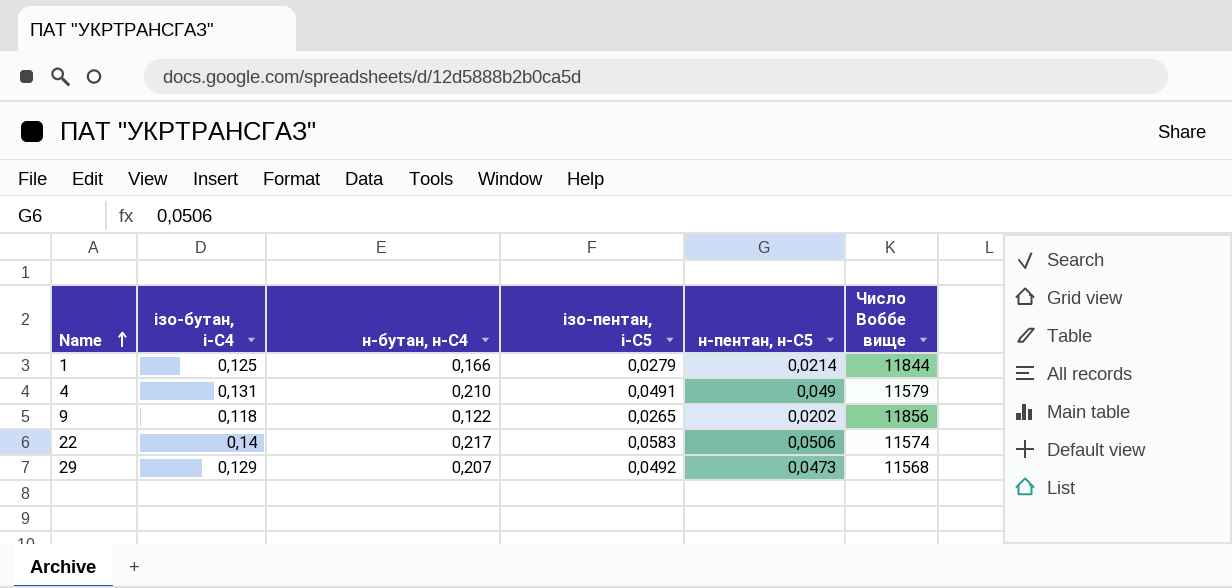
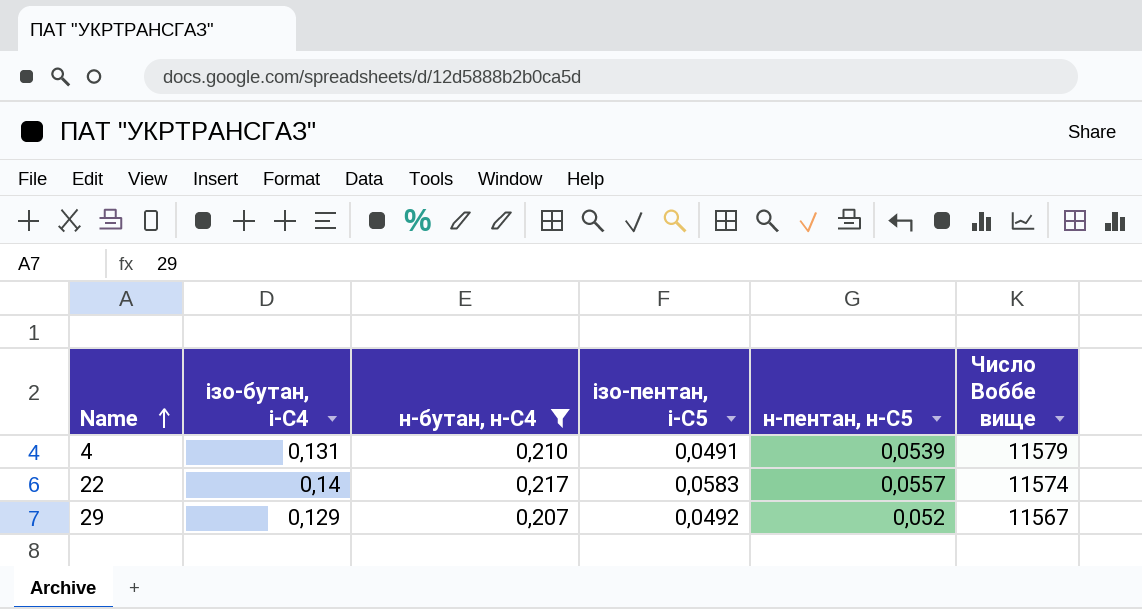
filter: none -> н-бутан, н-С4 >= 0,207
4 | н-пентан, н-С5: 0,049 -> 0,0539
22 | н-пентан, н-С5: 0,0506 -> 0,0557
29 | н-пентан, н-С5: 0,0473 -> 0,052
29 | Число Воббе вище: 11568 -> 11567

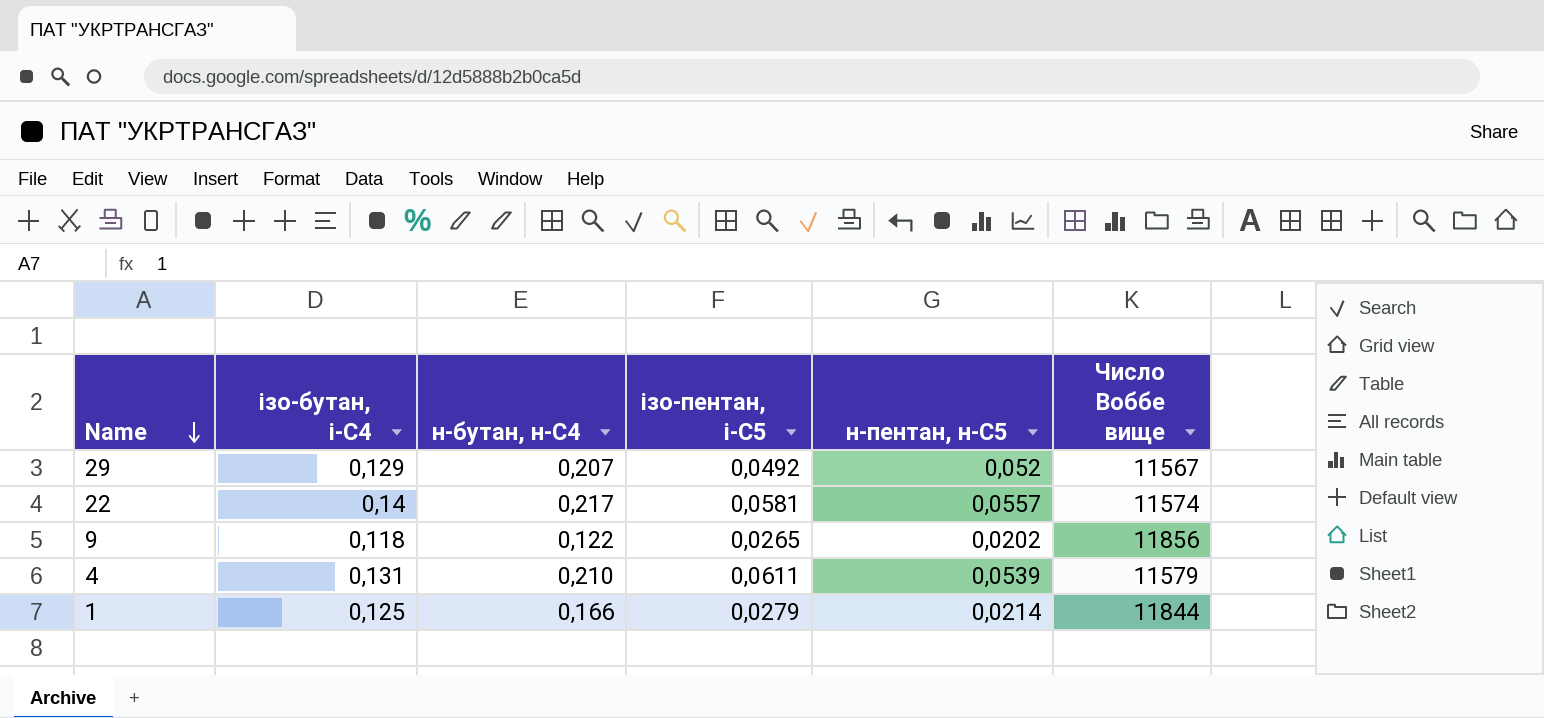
filter: н-бутан, н-С4 >= 0,207 -> none
row order: Name ascending -> Name descending
22 | ізо-пентан, і-С5: 0,0583 -> 0,0581
4 | ізо-пентан, і-С5: 0,0491 -> 0,0611

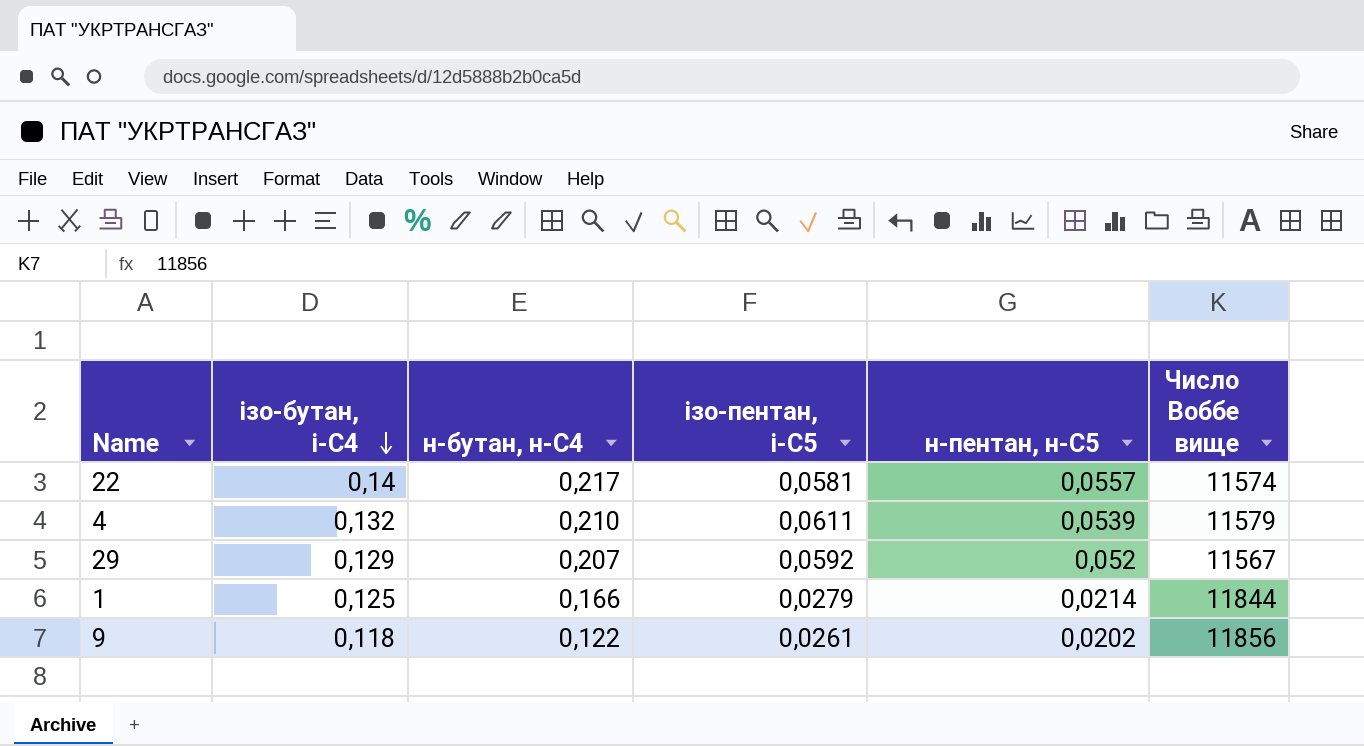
row order: Name descending -> ізо-бутан, і-С4 descending
4 | ізо-бутан, і-С4: 0,131 -> 0,132
29 | ізо-пентан, і-С5: 0,0492 -> 0,0592
9 | ізо-пентан, і-С5: 0,0265 -> 0,0261

